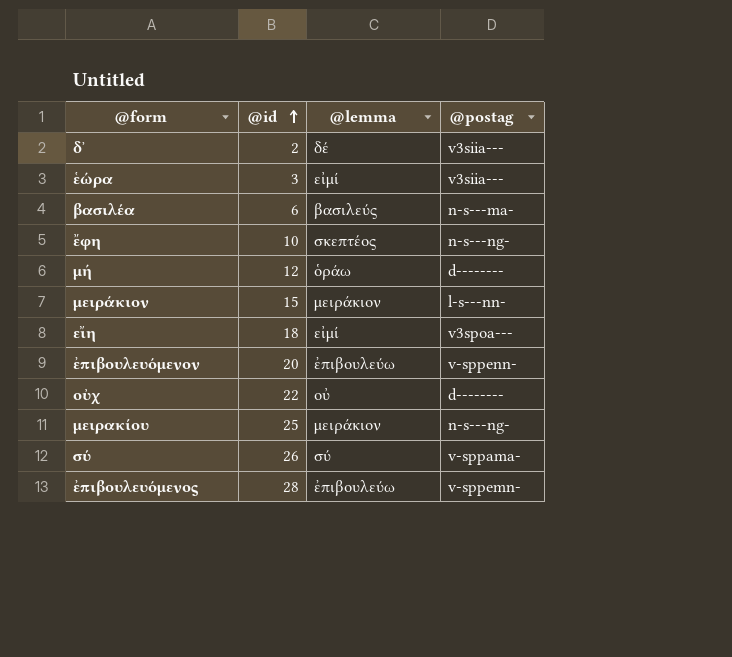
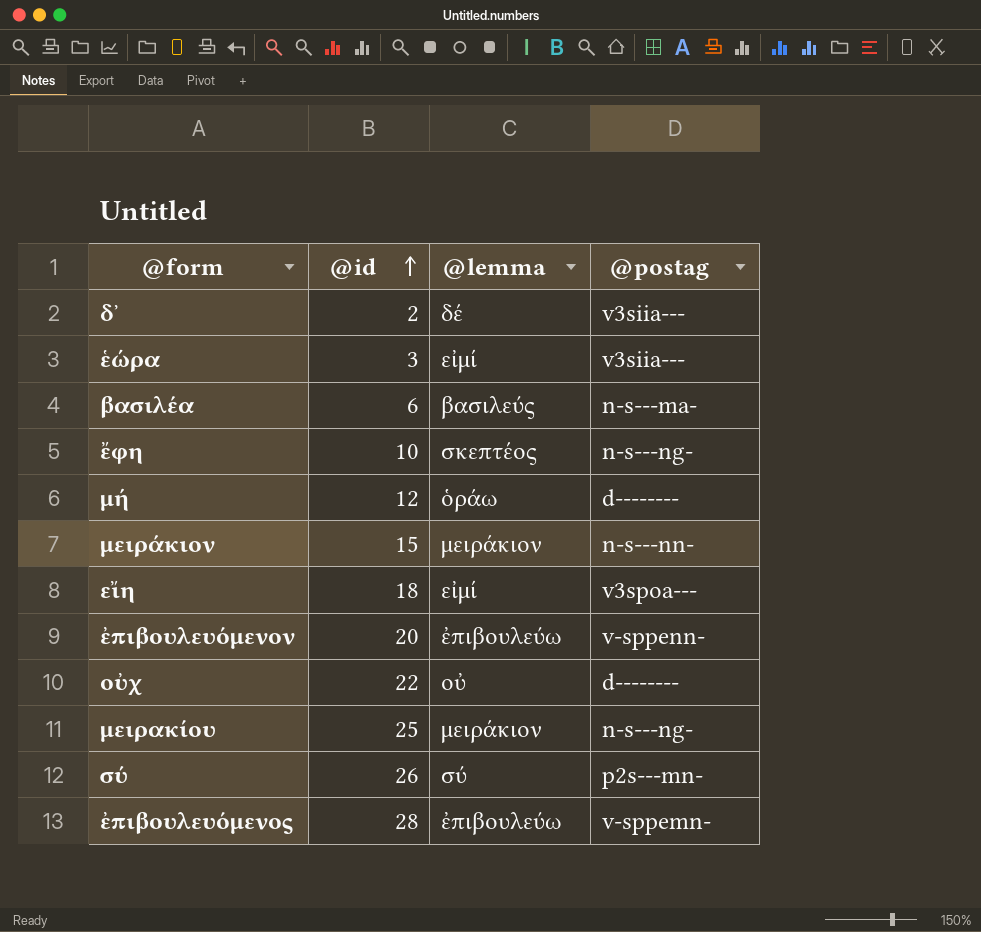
μειράκιον | @postag: l-s---nn- -> n-s---nn-
σύ | @postag: v-sppama- -> p2s---mn-

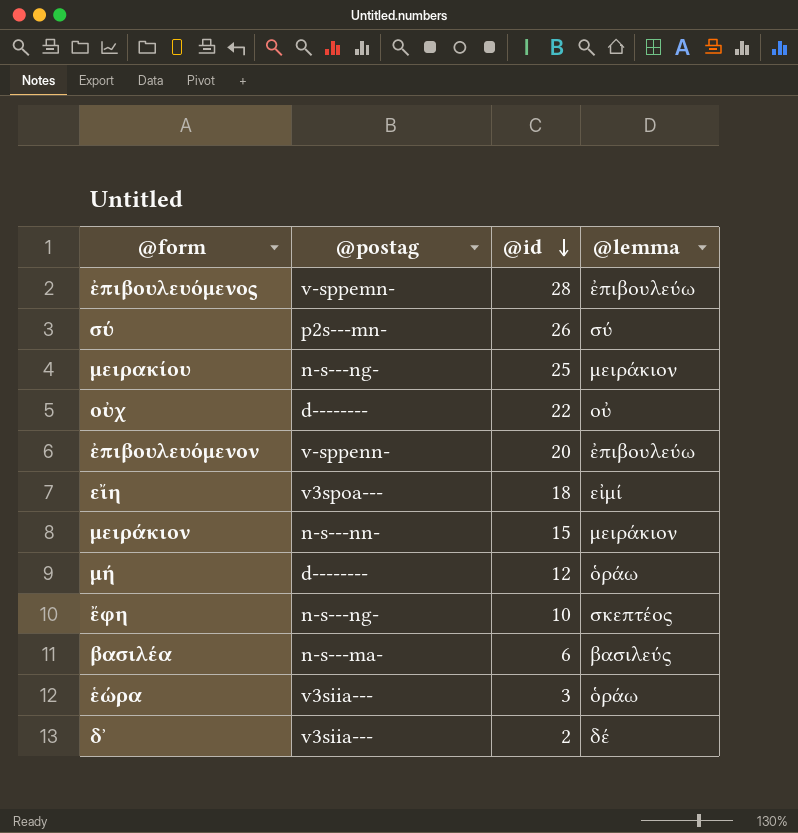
row order: @id ascending -> @id descending
column @postag | position: 4 -> 2
ἑώρα | @lemma: εἰμί -> ὁράω

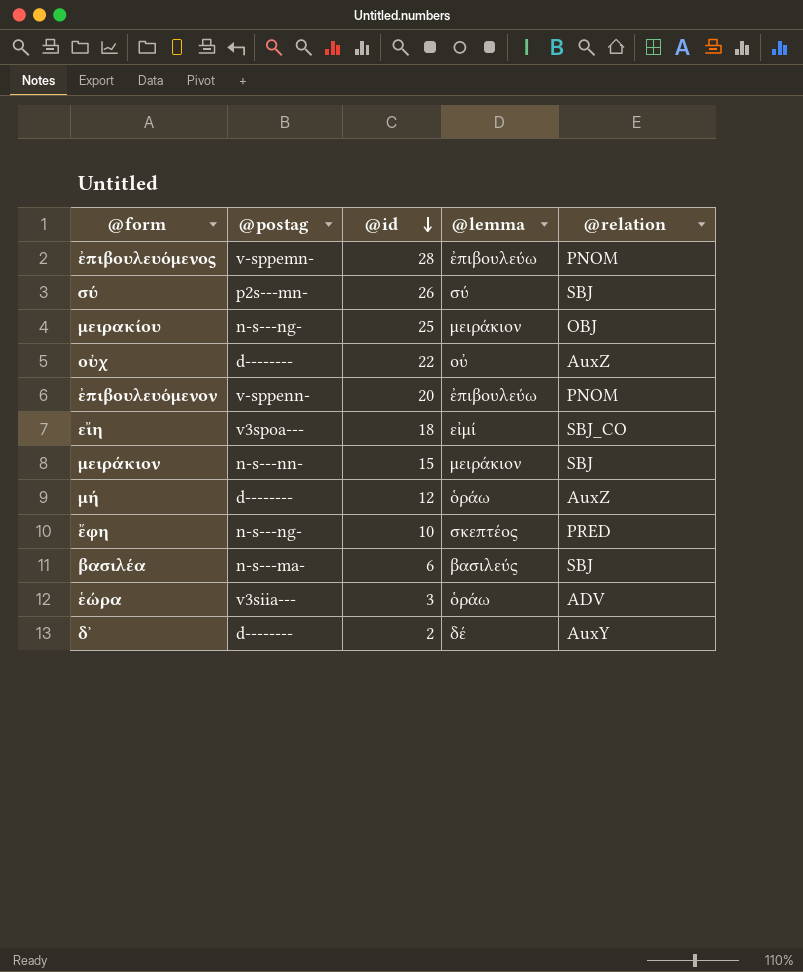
column @relation | position: none -> 5
δ᾽ | @postag: v3siia--- -> d--------

